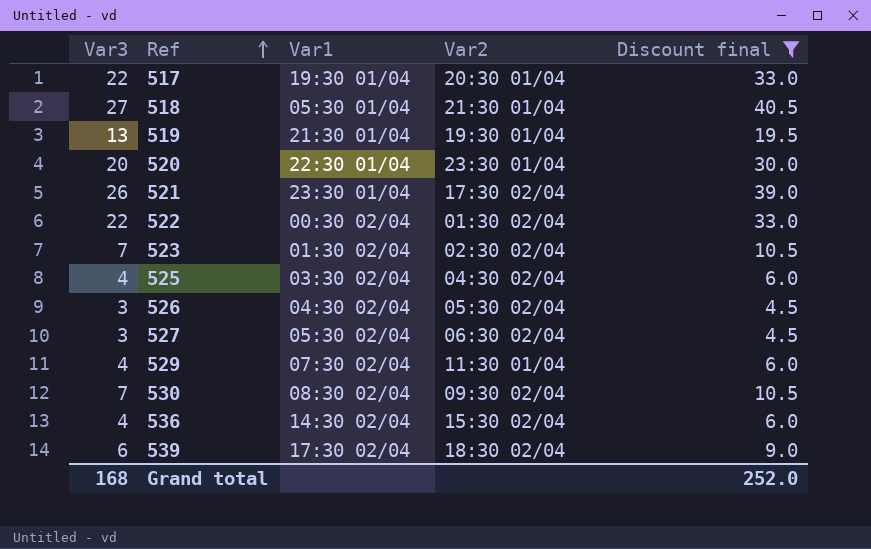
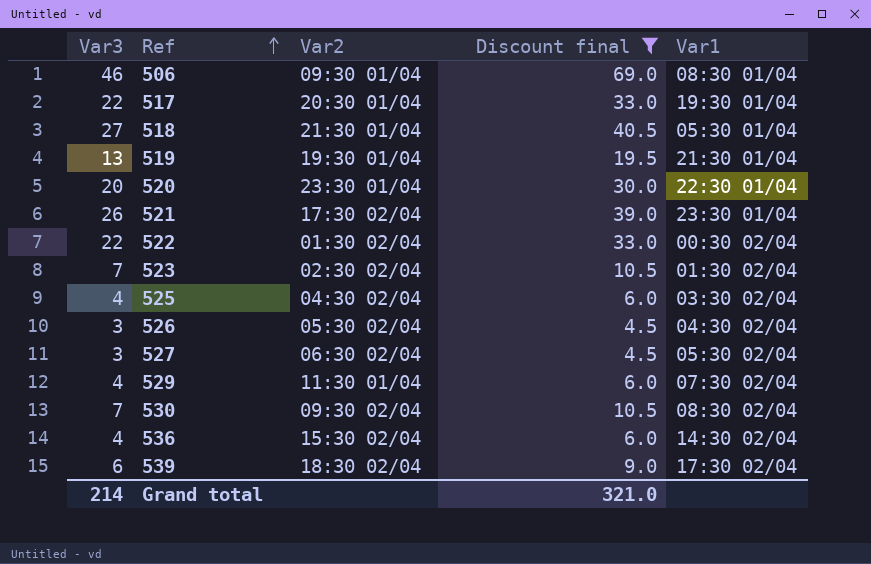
column Var1 | position: 3 -> 5
row 506: none -> 46 | 09:30 01/04 | 69.0 | 08:30 01/04
Grand total | Var3: 168 -> 214
Grand total | Discount final: 252.0 -> 321.0

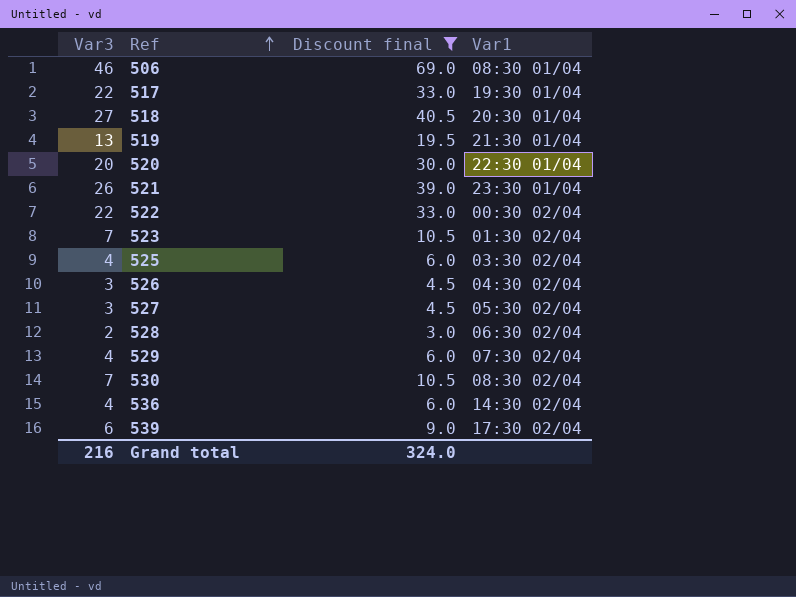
column Var2 | position: 3 -> none
518 | Var1: 05:30 01/04 -> 20:30 01/04
row 528: none -> 2 | 3.0 | 06:30 02/04
Grand total | Var3: 214 -> 216
Grand total | Discount final: 321.0 -> 324.0

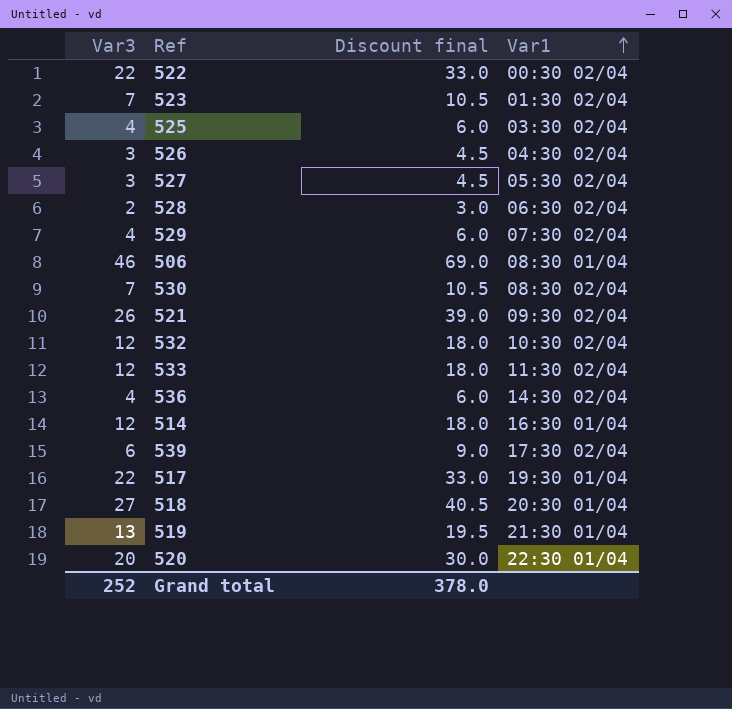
filter: Discount final != 18.0 -> none
row order: Ref ascending -> Var1 ascending
521 | Var1: 23:30 01/04 -> 09:30 02/04
Grand total | Var3: 216 -> 252
Grand total | Discount final: 324.0 -> 378.0

